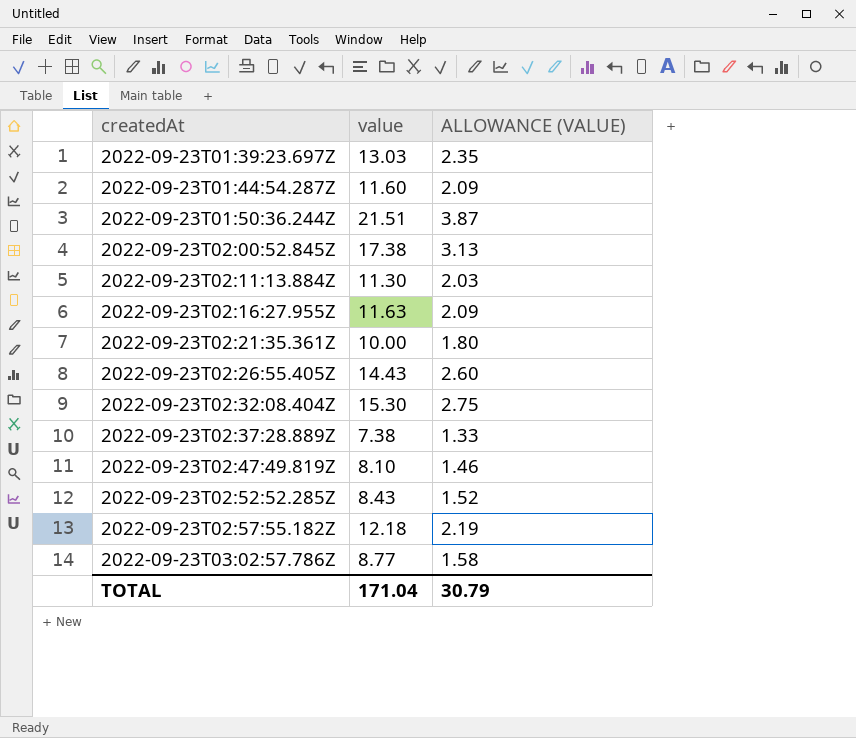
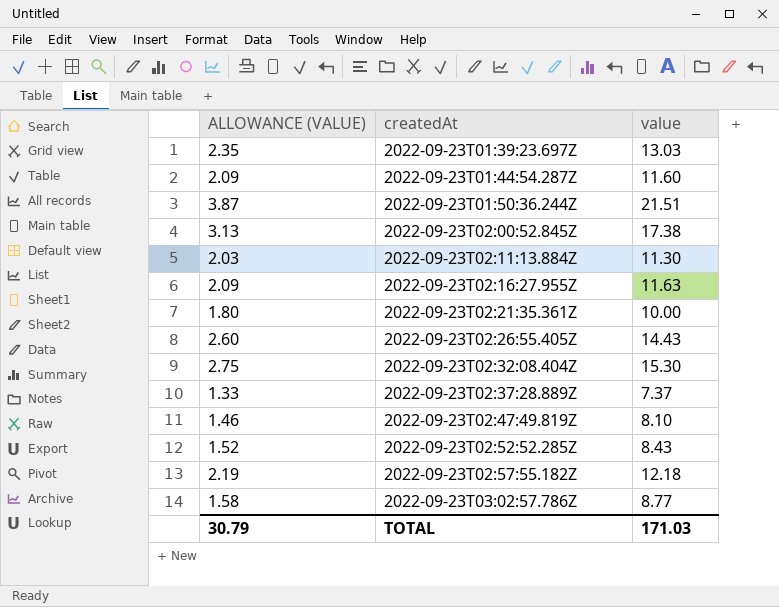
column ALLOWANCE (VALUE) | position: 3 -> 1
2022-09-23T02:37:28.889Z | value: 7.38 -> 7.37
TOTAL | value: 171.04 -> 171.03

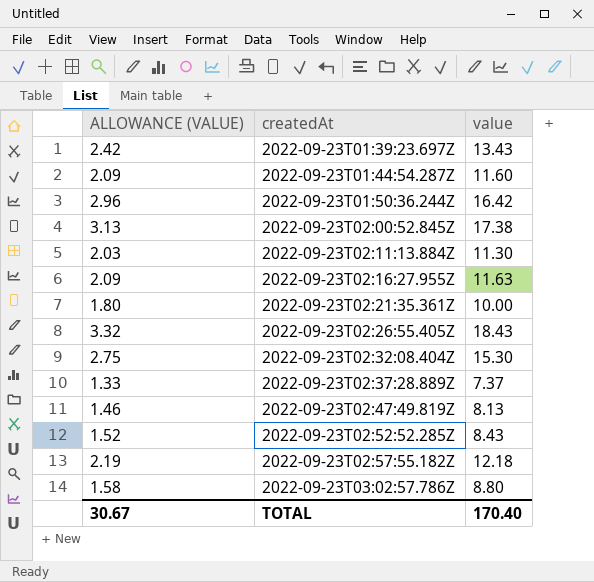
2022-09-23T01:39:23.697Z | ALLOWANCE (VALUE): 2.35 -> 2.42
2022-09-23T01:39:23.697Z | value: 13.03 -> 13.43
2022-09-23T01:50:36.244Z | ALLOWANCE (VALUE): 3.87 -> 2.96
2022-09-23T01:50:36.244Z | value: 21.51 -> 16.42
2022-09-23T02:26:55.405Z | ALLOWANCE (VALUE): 2.60 -> 3.32
2022-09-23T02:26:55.405Z | value: 14.43 -> 18.43
2022-09-23T02:47:49.819Z | value: 8.10 -> 8.13
2022-09-23T03:02:57.786Z | value: 8.77 -> 8.80
TOTAL | ALLOWANCE (VALUE): 30.79 -> 30.67
TOTAL | value: 171.03 -> 170.40

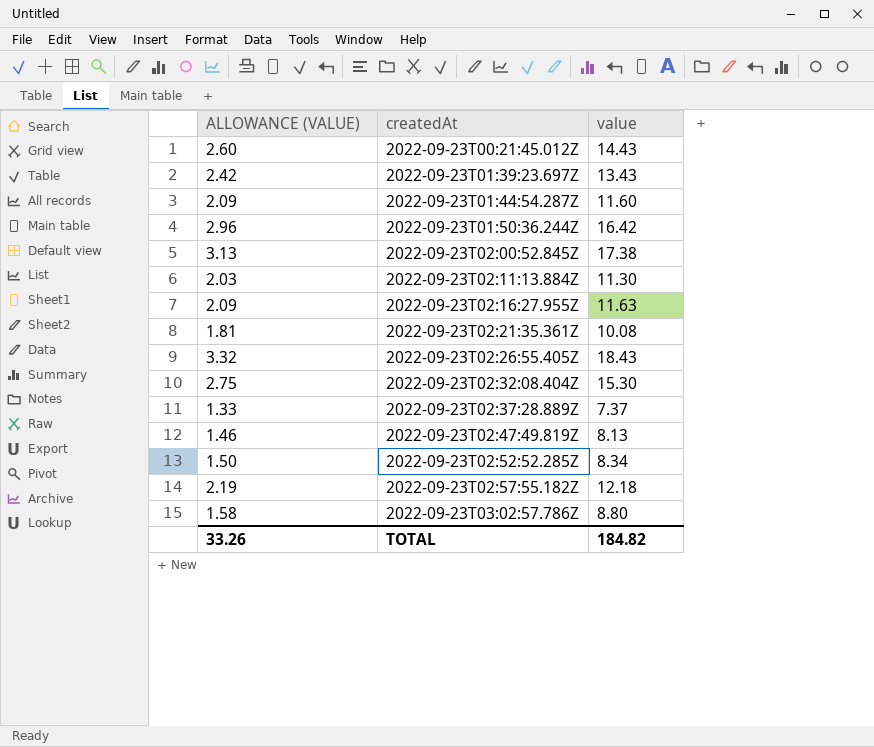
row 2022-09-23T00:21:45.012Z: none -> 2.60 | 14.43
2022-09-23T02:21:35.361Z | ALLOWANCE (VALUE): 1.80 -> 1.81
2022-09-23T02:21:35.361Z | value: 10.00 -> 10.08
2022-09-23T02:52:52.285Z | ALLOWANCE (VALUE): 1.52 -> 1.50
2022-09-23T02:52:52.285Z | value: 8.43 -> 8.34
TOTAL | ALLOWANCE (VALUE): 30.67 -> 33.26
TOTAL | value: 170.40 -> 184.82

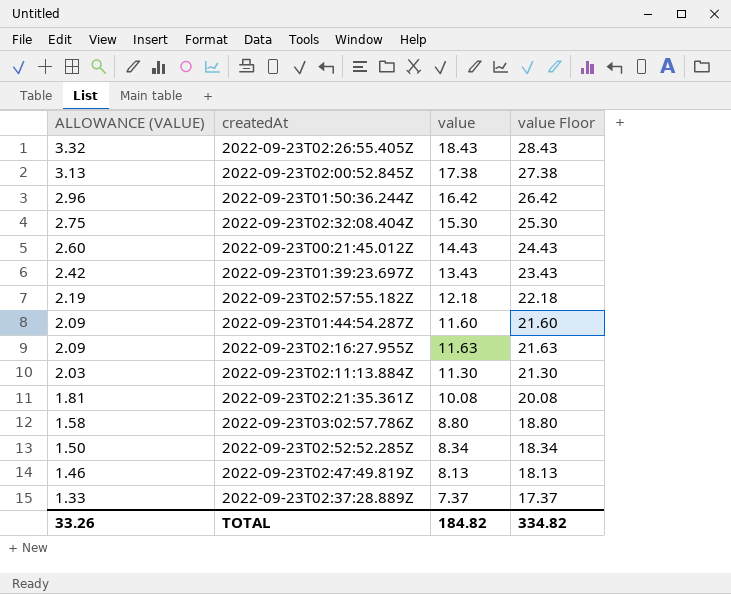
row order: createdAt ascending -> ALLOWANCE (VALUE) descending
column value Floor | formula: none -> [value] + 10

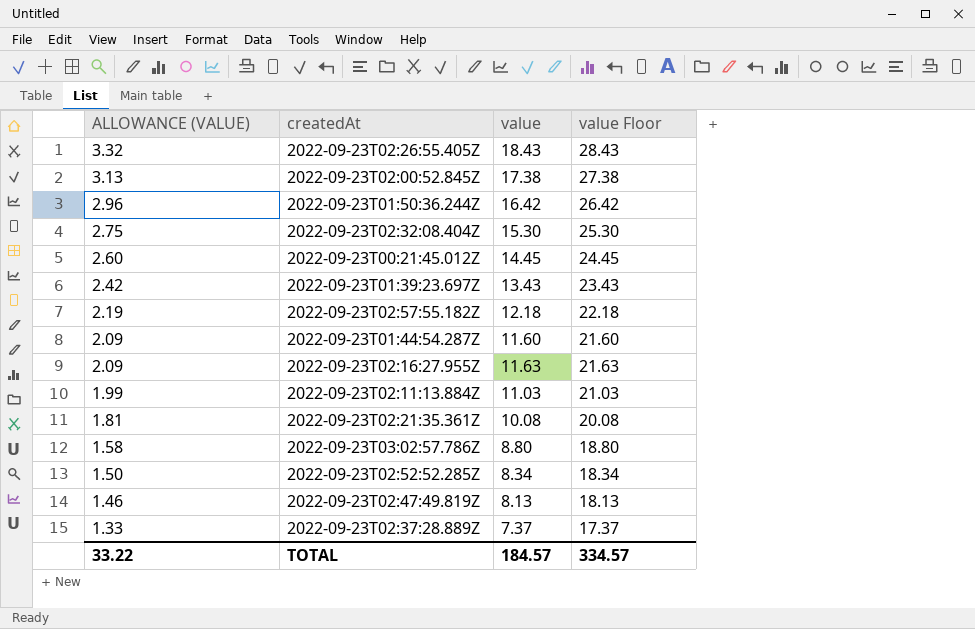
2022-09-23T00:21:45.012Z | value: 14.43 -> 14.45
2022-09-23T00:21:45.012Z | value Floor: 24.43 -> 24.45
2022-09-23T02:11:13.884Z | ALLOWANCE (VALUE): 2.03 -> 1.99
2022-09-23T02:11:13.884Z | value: 11.30 -> 11.03
2022-09-23T02:11:13.884Z | value Floor: 21.30 -> 21.03
TOTAL | ALLOWANCE (VALUE): 33.26 -> 33.22
TOTAL | value: 184.82 -> 184.57
TOTAL | value Floor: 334.82 -> 334.57

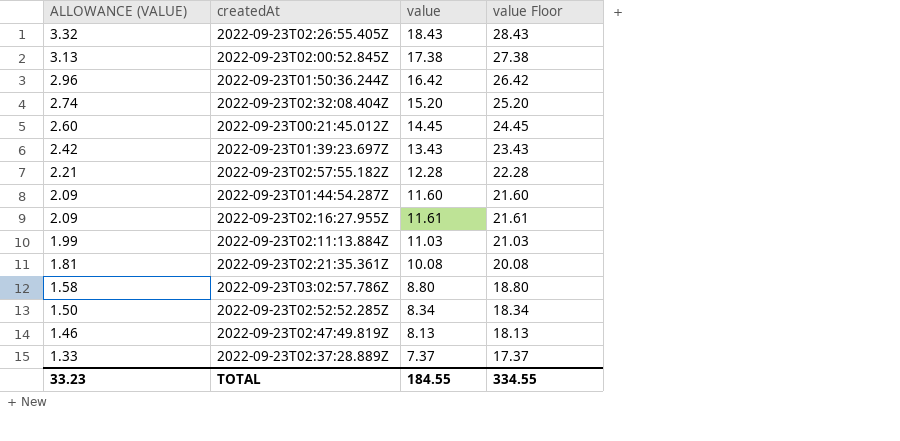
2022-09-23T02:32:08.404Z | ALLOWANCE (VALUE): 2.75 -> 2.74
2022-09-23T02:32:08.404Z | value: 15.30 -> 15.20
2022-09-23T02:32:08.404Z | value Floor: 25.30 -> 25.20
2022-09-23T02:57:55.182Z | ALLOWANCE (VALUE): 2.19 -> 2.21
2022-09-23T02:57:55.182Z | value: 12.18 -> 12.28
2022-09-23T02:57:55.182Z | value Floor: 22.18 -> 22.28
2022-09-23T02:16:27.955Z | value: 11.63 -> 11.61
2022-09-23T02:16:27.955Z | value Floor: 21.63 -> 21.61
TOTAL | ALLOWANCE (VALUE): 33.22 -> 33.23
TOTAL | value: 184.57 -> 184.55
TOTAL | value Floor: 334.57 -> 334.55

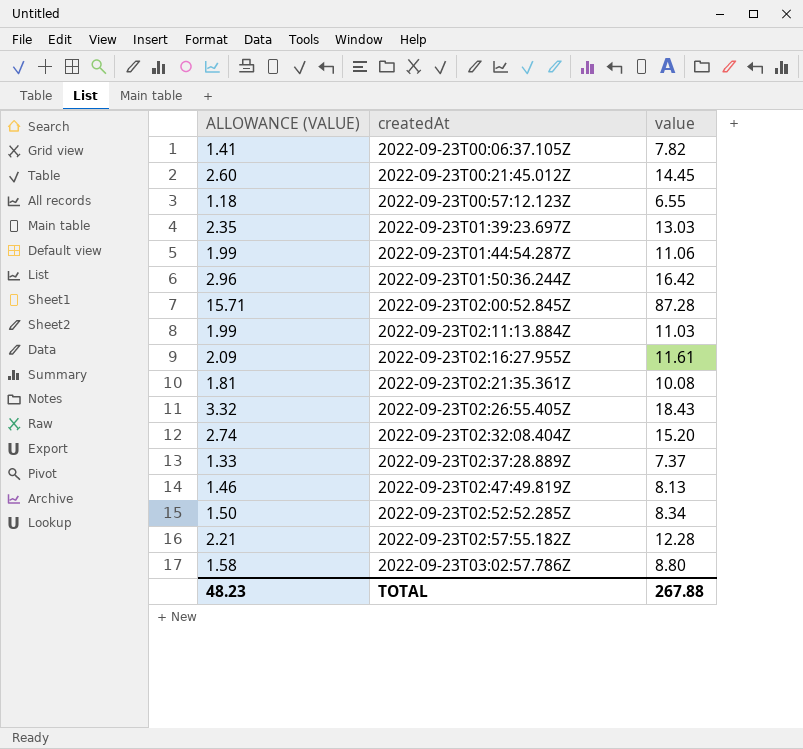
row order: ALLOWANCE (VALUE) descending -> createdAt ascending
column value Floor | formula: [value] + 10 -> none
row 2022-09-23T00:06:37.105Z: none -> 1.41 | 7.82
row 2022-09-23T00:57:12.123Z: none -> 1.18 | 6.55
2022-09-23T01:39:23.697Z | ALLOWANCE (VALUE): 2.42 -> 2.35
2022-09-23T01:39:23.697Z | value: 13.43 -> 13.03
2022-09-23T01:44:54.287Z | ALLOWANCE (VALUE): 2.09 -> 1.99
2022-09-23T01:44:54.287Z | value: 11.60 -> 11.06
2022-09-23T02:00:52.845Z | ALLOWANCE (VALUE): 3.13 -> 15.71
2022-09-23T02:00:52.845Z | value: 17.38 -> 87.28
TOTAL | ALLOWANCE (VALUE): 33.23 -> 48.23
TOTAL | value: 184.55 -> 267.88

